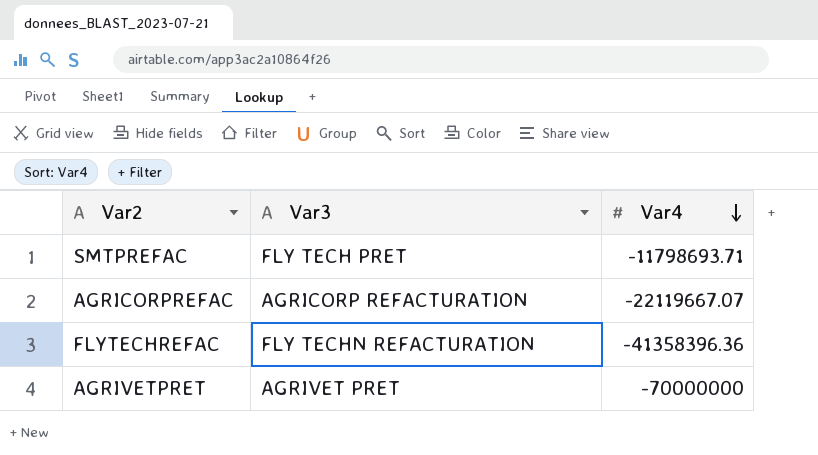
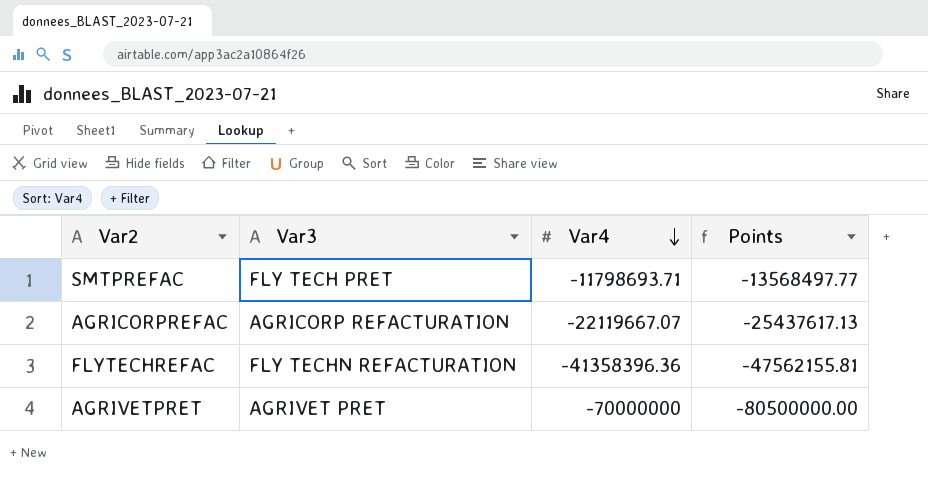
column Points | formula: none -> [Var4] * 1.15

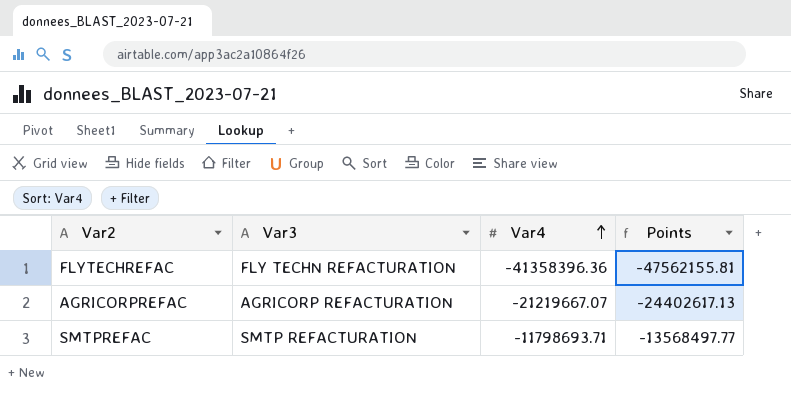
row order: Var4 descending -> Var4 ascending
row AGRIVETPRET: AGRIVET PRET | -70000000 | -80500000.00 -> none
AGRICORPREFAC | Var4: -22119667.07 -> -21219667.07
AGRICORPREFAC | Points: -25437617.13 -> -24402617.13
SMTPREFAC | Var3: FLY TECH PRET -> SMTP REFACTURATION

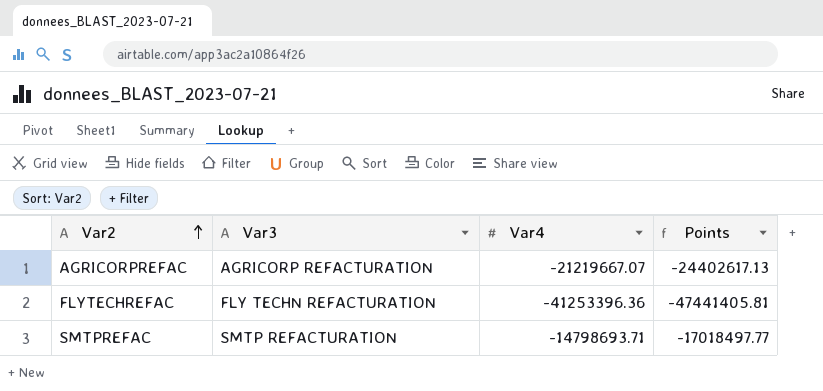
row order: Var4 ascending -> Var2 ascending
FLYTECHREFAC | Var4: -41358396.36 -> -41253396.36
FLYTECHREFAC | Points: -47562155.81 -> -47441405.81
SMTPREFAC | Var4: -11798693.71 -> -14798693.71
SMTPREFAC | Points: -13568497.77 -> -17018497.77

